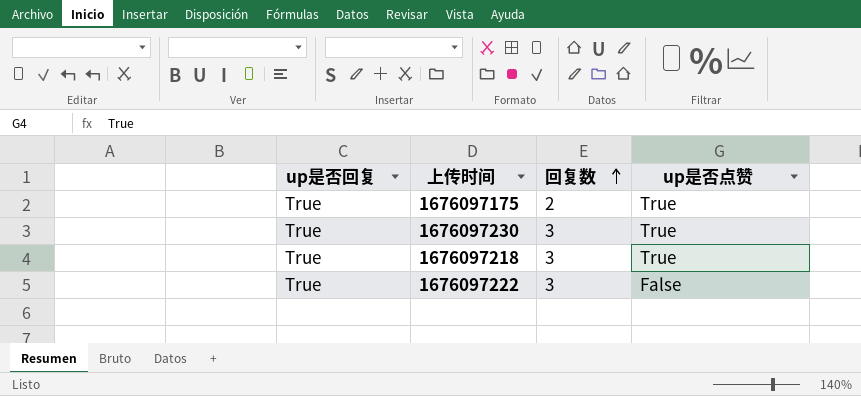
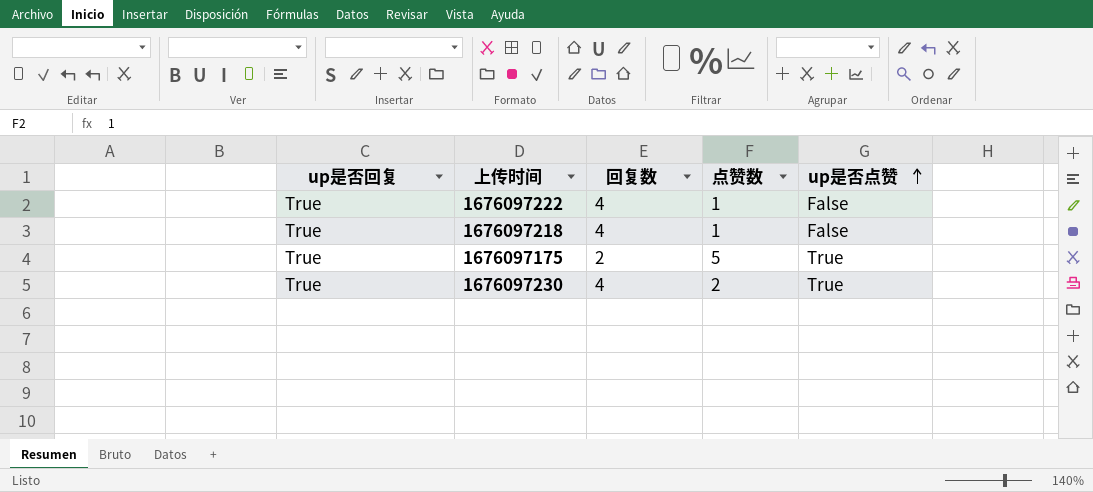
row order: 回复数 ascending -> up是否点赞 ascending
column 点赞数 | position: none -> 4
1676097222 | 回复数: 3 -> 4
1676097218 | 回复数: 3 -> 4
1676097218 | up是否点赞: True -> False
1676097230 | 回复数: 3 -> 4

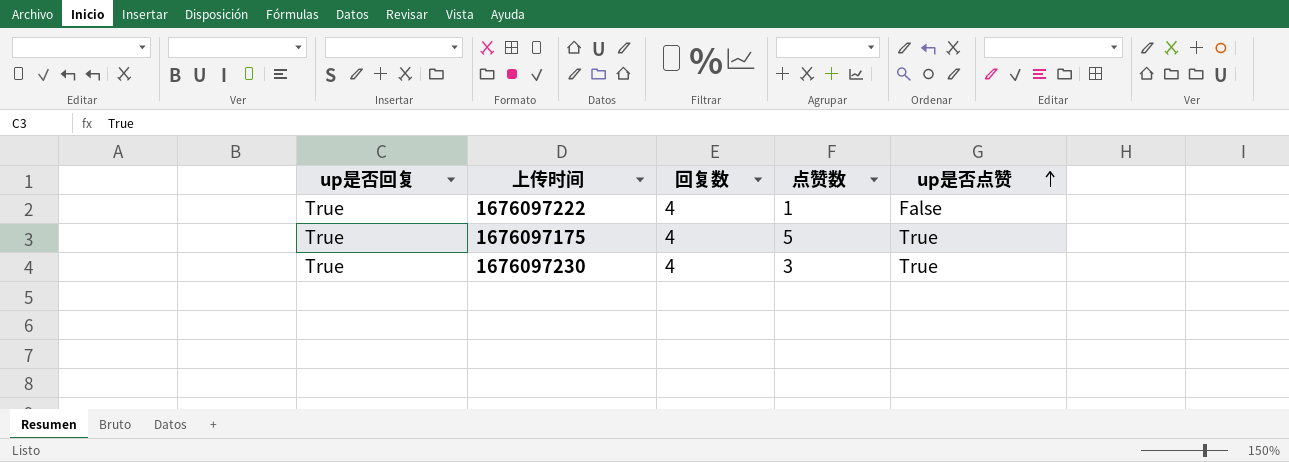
row 1676097218: True | 4 | 1 | False -> none
1676097175 | 回复数: 2 -> 4
1676097230 | 点赞数: 2 -> 3

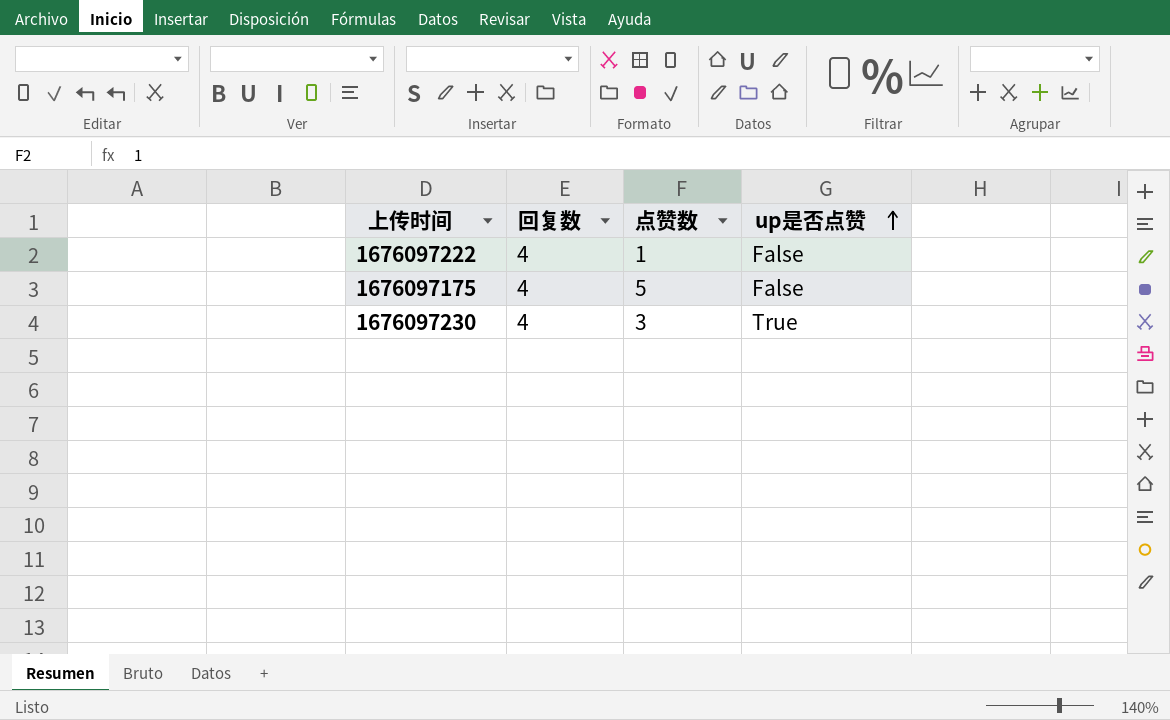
column up是否回复 | position: 1 -> none
1676097175 | up是否点赞: True -> False

